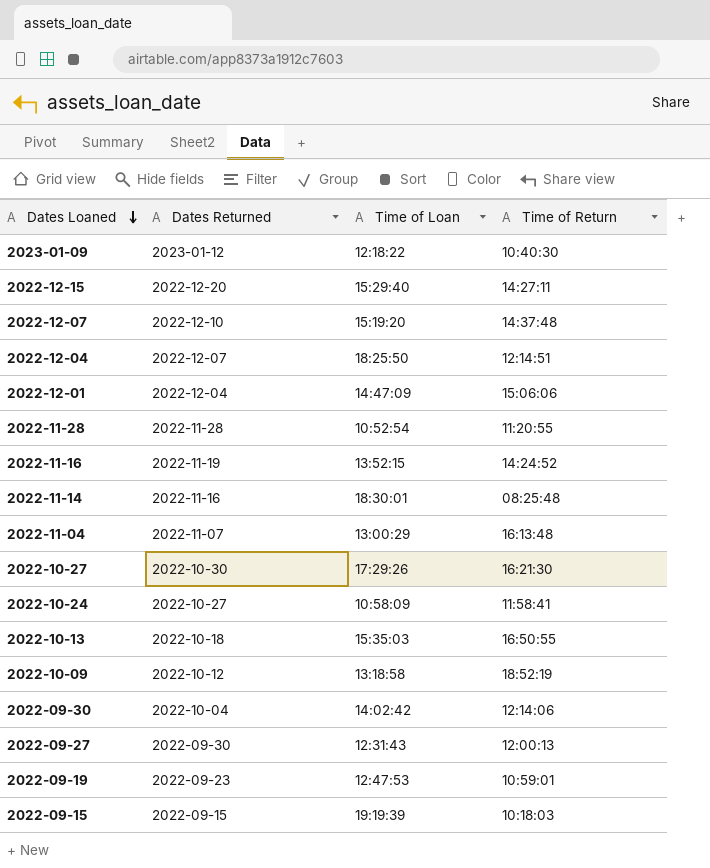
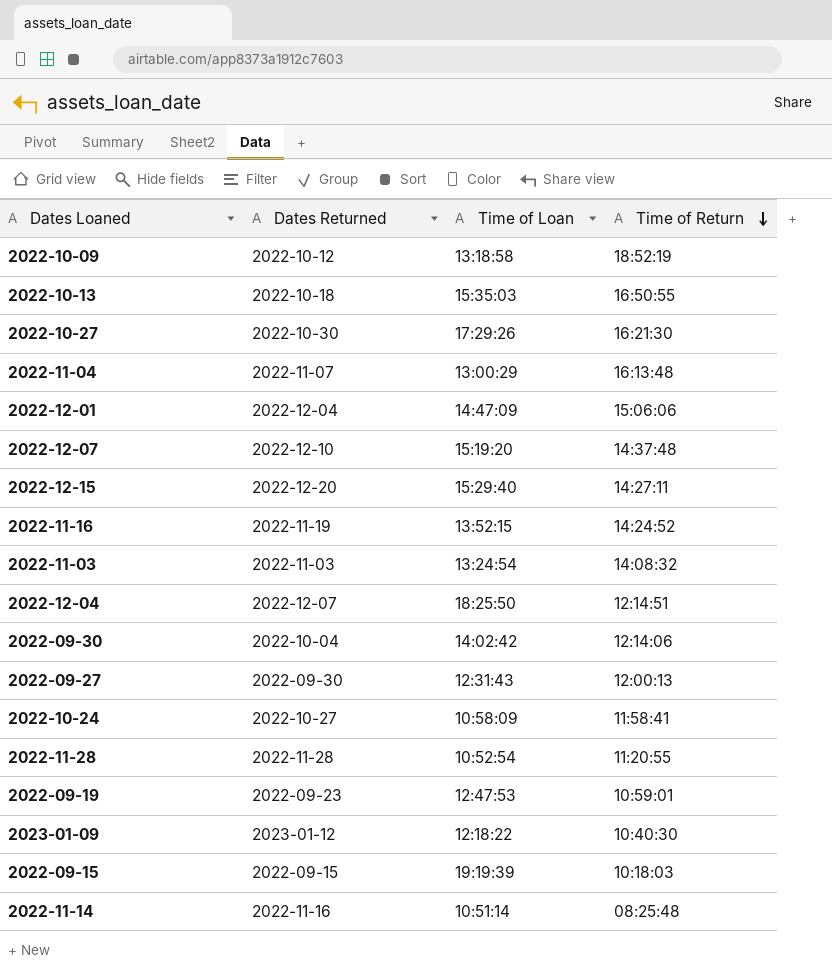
row order: Dates Loaned descending -> Time of Return descending
row 2022-11-03: none -> 2022-11-03 | 13:24:54 | 14:08:32
2022-11-14 | Time of Loan: 18:30:01 -> 10:51:14

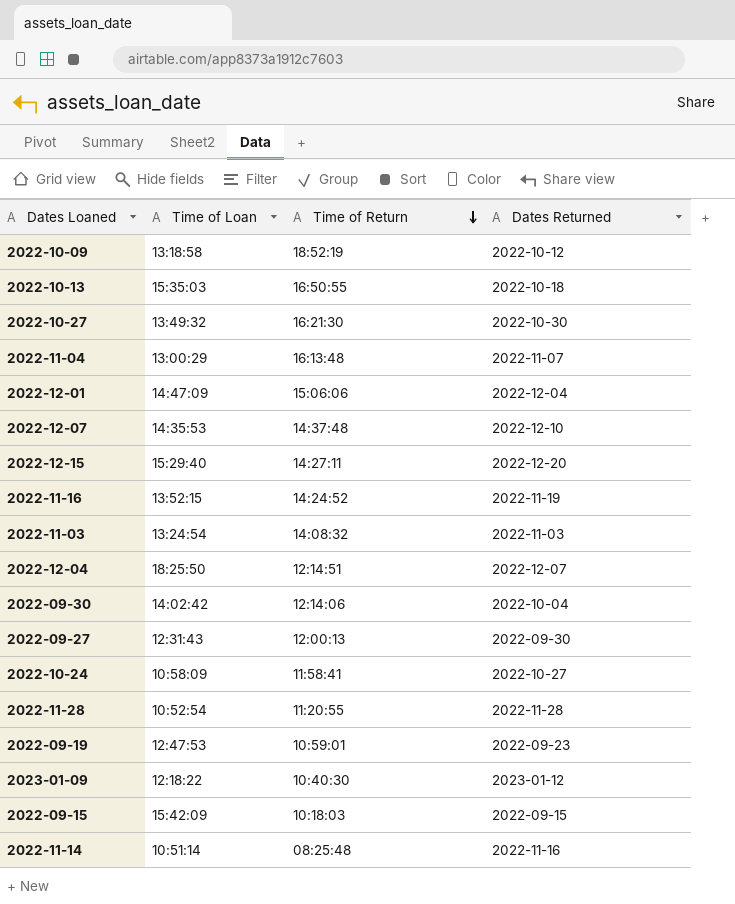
column Dates Returned | position: 2 -> 4
2022-10-27 | Time of Loan: 17:29:26 -> 13:49:32
2022-12-07 | Time of Loan: 15:19:20 -> 14:35:53
2022-09-15 | Time of Loan: 19:19:39 -> 15:42:09

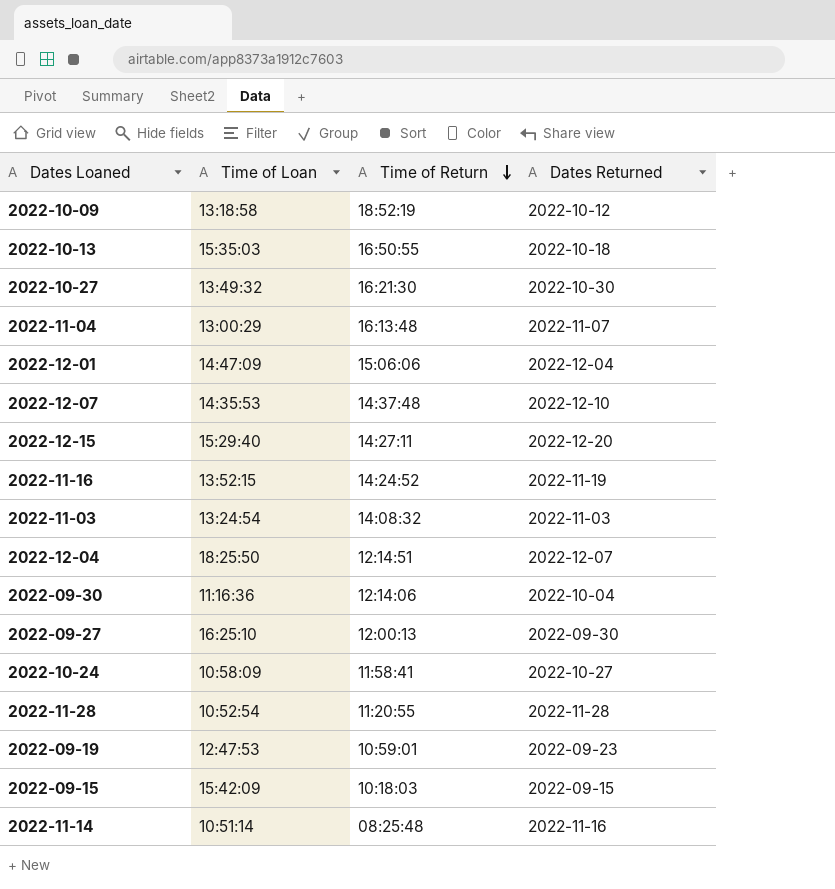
row 2023-01-09: 12:18:22 | 10:40:30 | 2023-01-12 -> none
2022-09-30 | Time of Loan: 14:02:42 -> 11:16:36
2022-09-27 | Time of Loan: 12:31:43 -> 16:25:10

